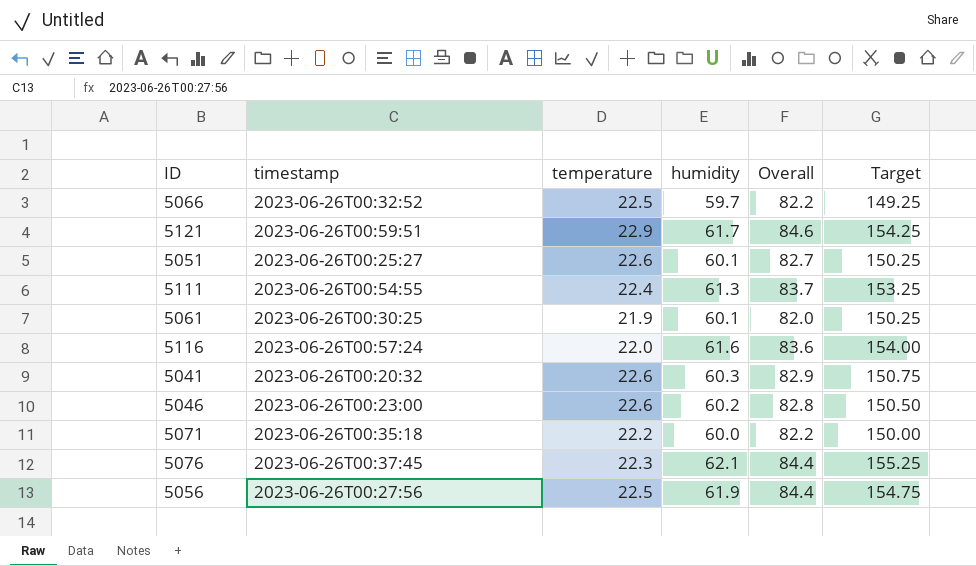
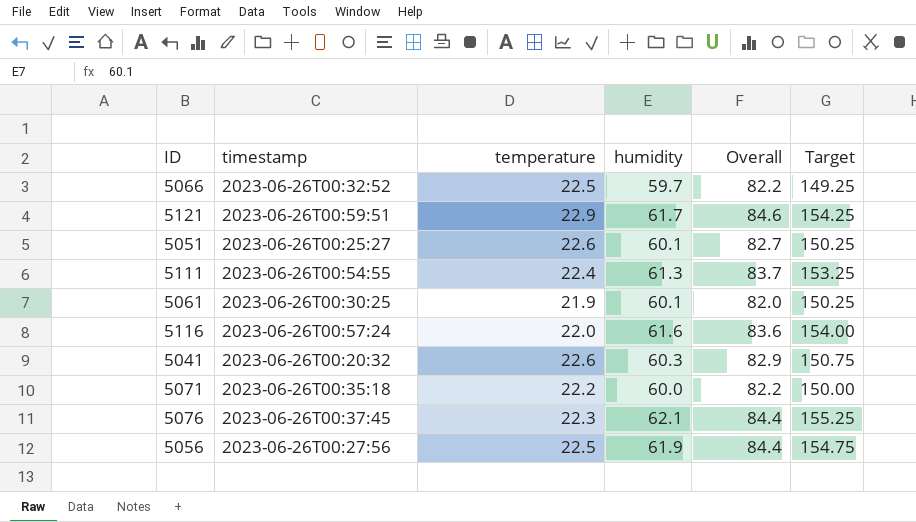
row 5046: 2023-06-26T00:23:00 | 22.6 | 60.2 | 82.8 | 150.50 -> none

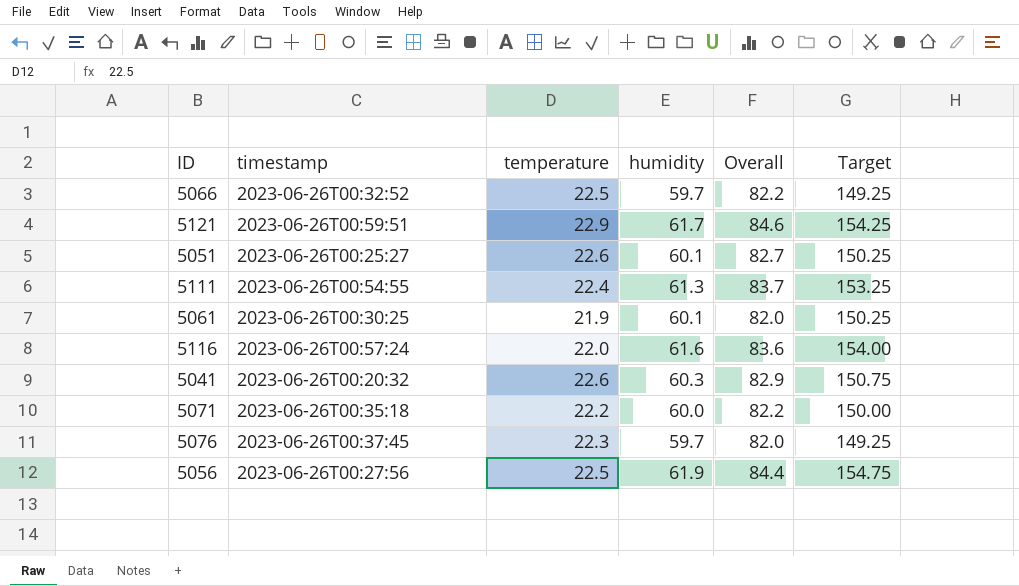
5076 | humidity: 62.1 -> 59.7
5076 | Overall: 84.4 -> 82.0
5076 | Target: 155.25 -> 149.25

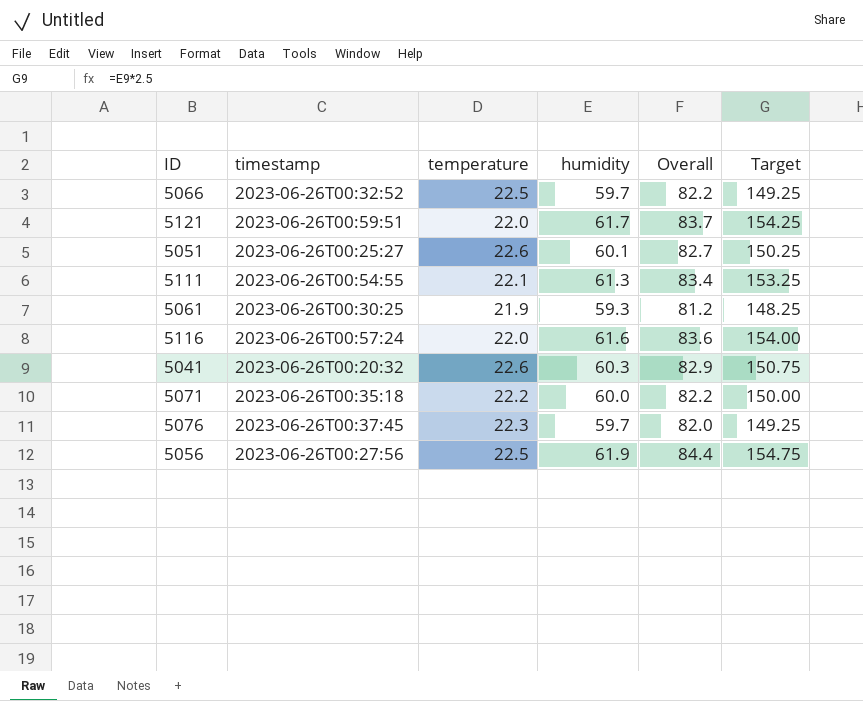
5121 | temperature: 22.9 -> 22.0
5121 | Overall: 84.6 -> 83.7
5111 | temperature: 22.4 -> 22.1
5111 | Overall: 83.7 -> 83.4
5061 | humidity: 60.1 -> 59.3
5061 | Overall: 82.0 -> 81.2
5061 | Target: 150.25 -> 148.25

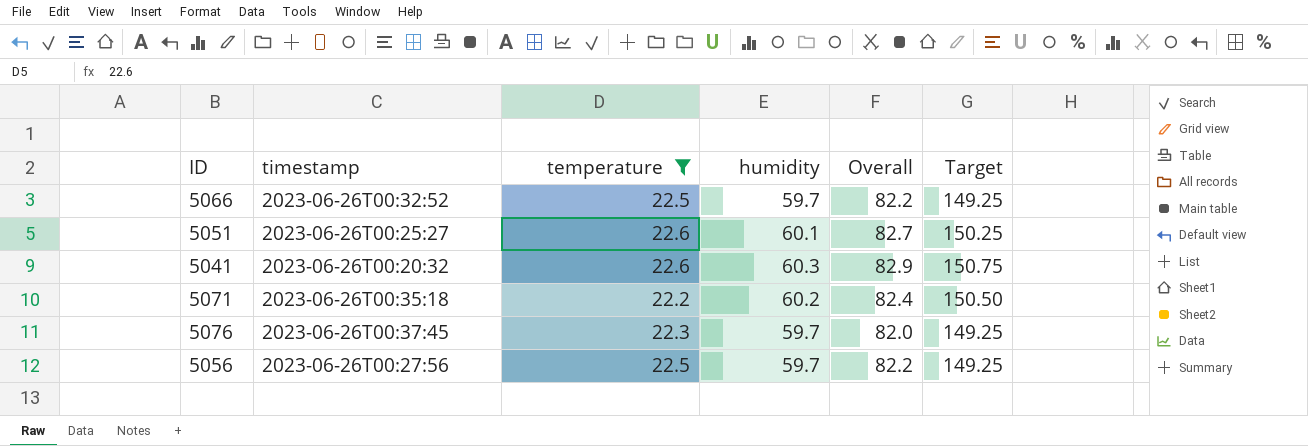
filter: none -> temperature >= 22.2
5071 | humidity: 60.0 -> 60.2
5071 | Overall: 82.2 -> 82.4
5071 | Target: 150.00 -> 150.50
5056 | humidity: 61.9 -> 59.7
5056 | Overall: 84.4 -> 82.2
5056 | Target: 154.75 -> 149.25

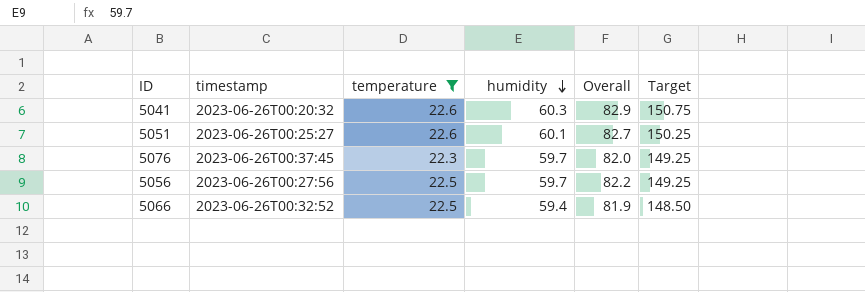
row order: none -> humidity descending
row 5071: 2023-06-26T00:35:18 | 22.2 | 60.2 | 82.4 | 150.50 -> none
5066 | humidity: 59.7 -> 59.4
5066 | Overall: 82.2 -> 81.9
5066 | Target: 149.25 -> 148.50

